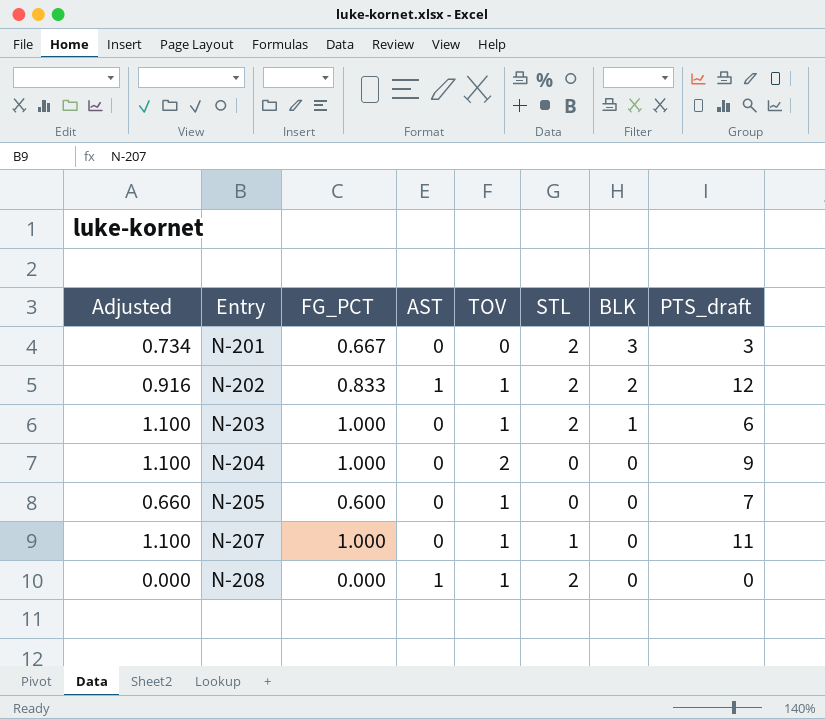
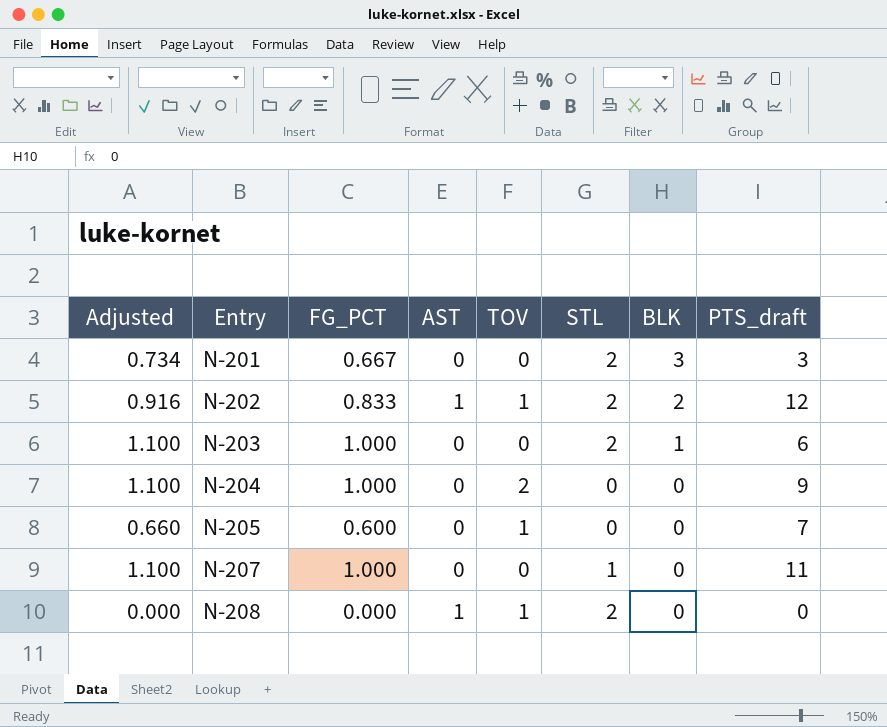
N-203 | TOV: 1 -> 0
N-207 | TOV: 1 -> 0

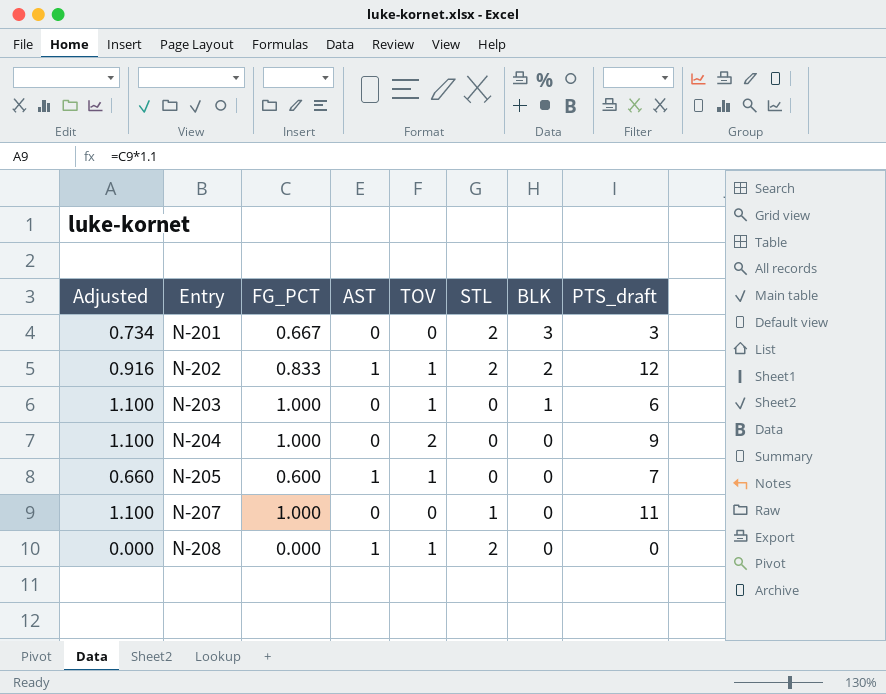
N-203 | TOV: 0 -> 1
N-203 | STL: 2 -> 0
N-205 | AST: 0 -> 1

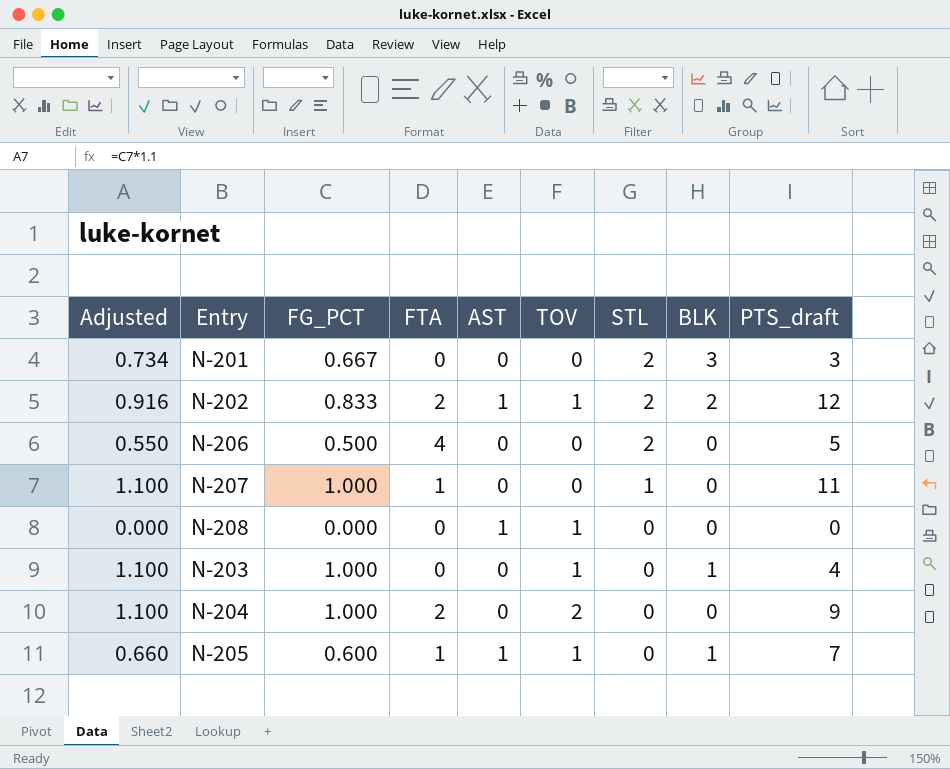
row order: Entry ascending -> STL descending
column FTA | position: none -> 4
row N-206: none -> 0.550 | 0.500 | 4 | 0 | 0 | 2 | 0 | 5
N-208 | STL: 2 -> 0
N-203 | PTS_draft: 6 -> 4
N-205 | BLK: 0 -> 1

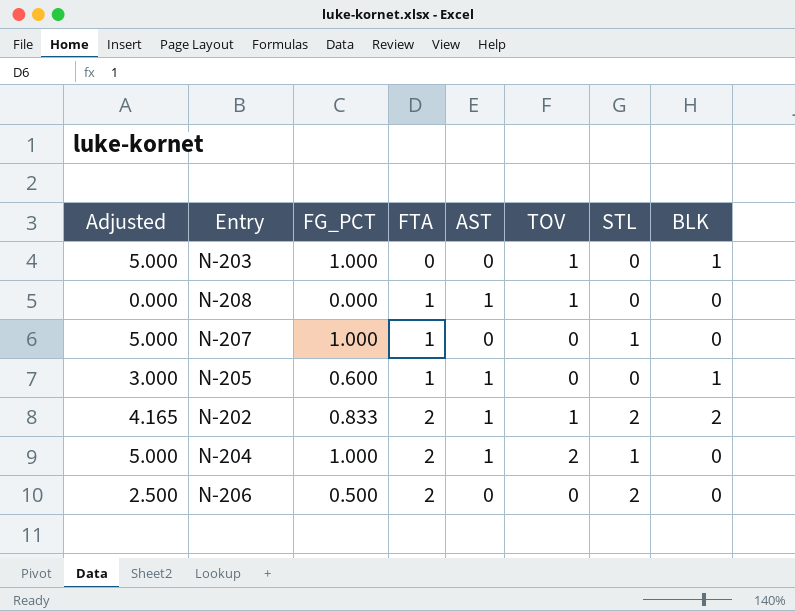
row order: STL descending -> FTA ascending
column PTS_draft | position: 9 -> none
column Adjusted | formula: [FG_PCT] * 1.1 -> [FG_PCT] * 5
row N-201: 0.734 | 0.667 | 0 | 0 | 0 | 2 | 3 | 3 -> none
N-208 | FTA: 0 -> 1
N-205 | TOV: 1 -> 0
N-204 | AST: 0 -> 1
N-204 | STL: 0 -> 1
N-206 | FTA: 4 -> 2

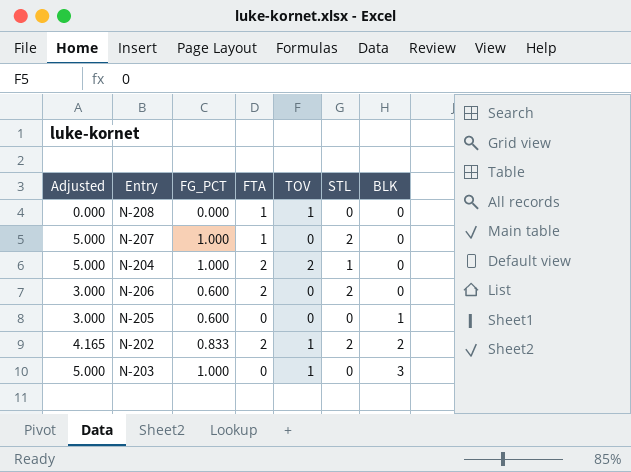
row order: FTA ascending -> BLK ascending
column AST | position: 5 -> none
N-207 | STL: 1 -> 2
N-206 | Adjusted: 2.500 -> 3.000
N-206 | FG_PCT: 0.500 -> 0.600
N-205 | FTA: 1 -> 0
N-203 | BLK: 1 -> 3

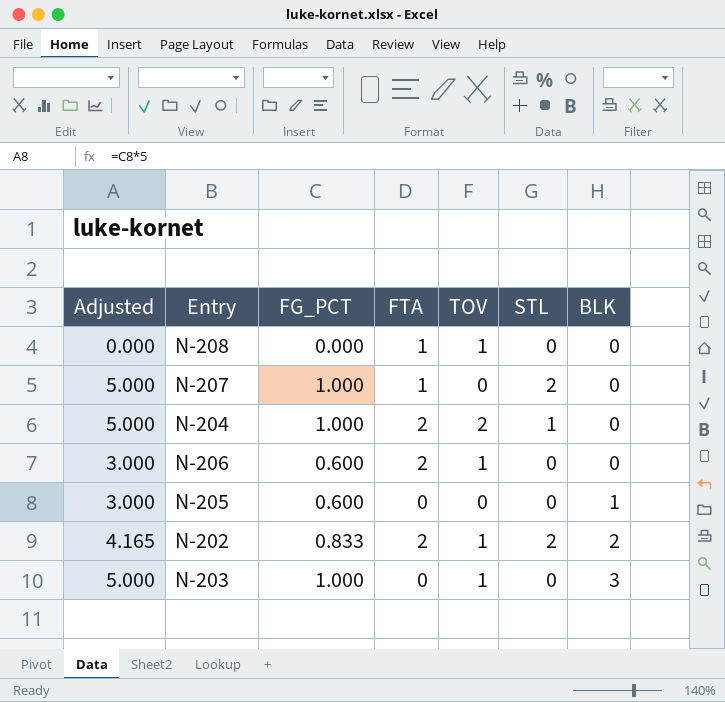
N-206 | TOV: 0 -> 1
N-206 | STL: 2 -> 0

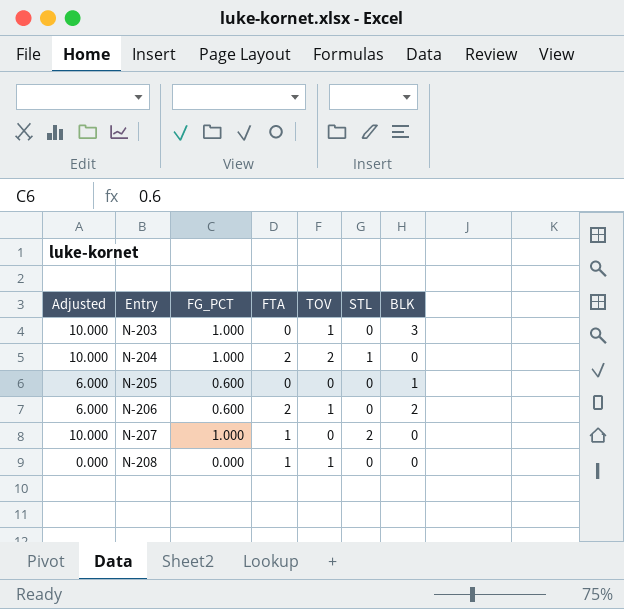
row order: BLK ascending -> Entry ascending
column Adjusted | formula: [FG_PCT] * 5 -> [FG_PCT] * 10
row N-202: 4.165 | 0.833 | 2 | 1 | 2 | 2 -> none
N-206 | BLK: 0 -> 2

